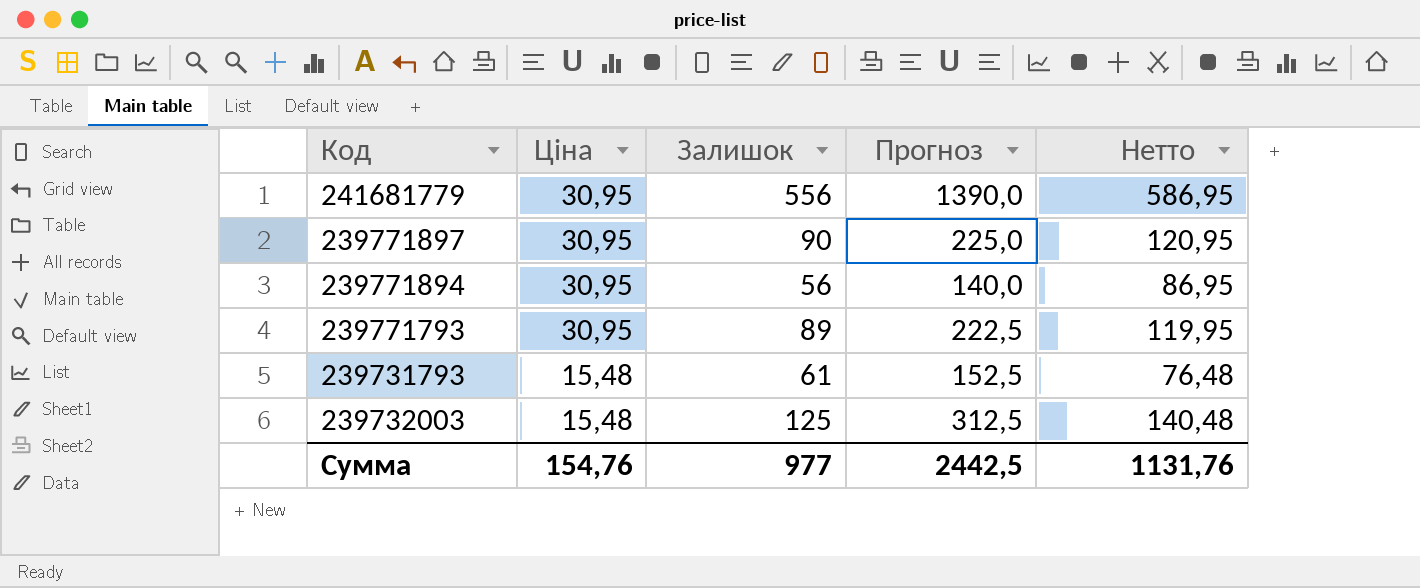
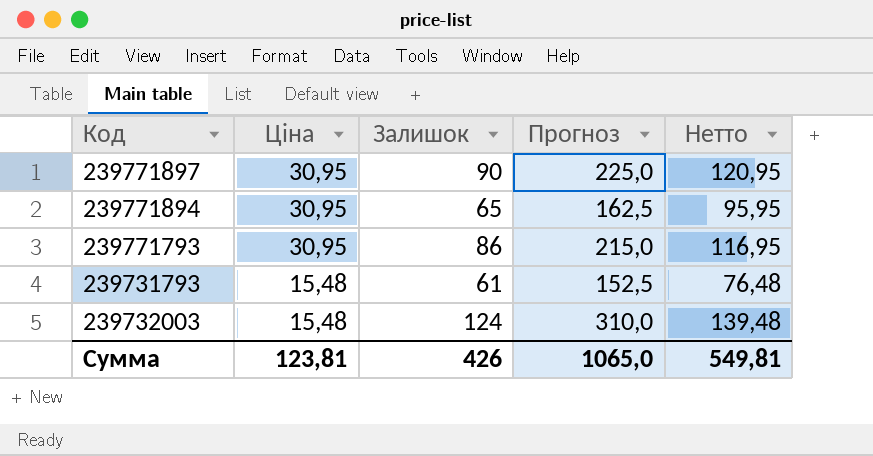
row 241681779: 30,95 | 556 | 1390,0 | 586,95 -> none
239771894 | Залишок: 56 -> 65
239771894 | Прогноз: 140,0 -> 162,5
239771894 | Нетто: 86,95 -> 95,95
239771793 | Залишок: 89 -> 86
239771793 | Прогноз: 222,5 -> 215,0
239771793 | Нетто: 119,95 -> 116,95
239732003 | Залишок: 125 -> 124
239732003 | Прогноз: 312,5 -> 310,0
239732003 | Нетто: 140,48 -> 139,48
Сумма | Ціна: 154,76 -> 123,81
Сумма | Залишок: 977 -> 426
Сумма | Прогноз: 2442,5 -> 1065,0
Сумма | Нетто: 1131,76 -> 549,81

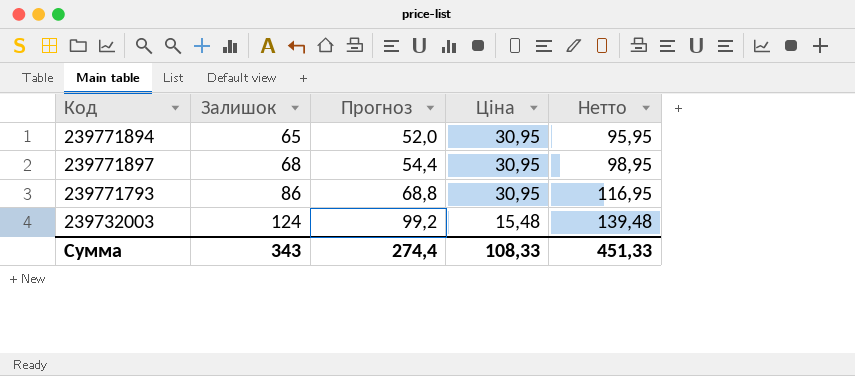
row order: Ціна descending -> Залишок ascending
column Прогноз | formula: [Залишок] * 2,5 -> [Залишок] * 0,8
column Ціна | position: 2 -> 4
row 239731793: 15,48 | 61 | 152,5 | 76,48 -> none
239771897 | Залишок: 90 -> 68
239771897 | Нетто: 120,95 -> 98,95
Сумма | Залишок: 426 -> 343
Сумма | Прогноз: 1065,0 -> 274,4
Сумма | Ціна: 123,81 -> 108,33
Сумма | Нетто: 549,81 -> 451,33

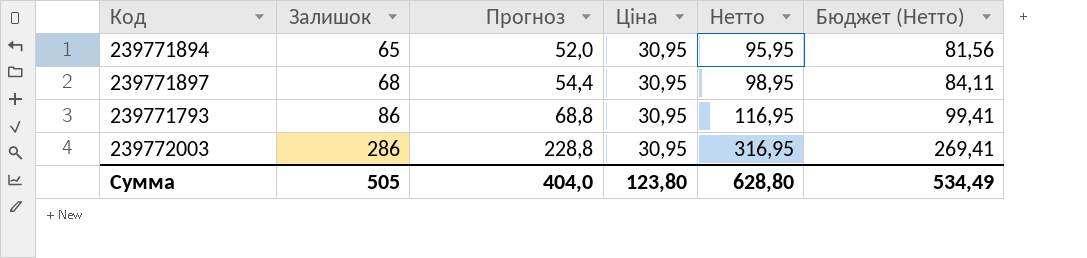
column Бюджет (Нетто) | formula: none -> [Нетто] * 0,85
row 239732003: 124 | 99,2 | 15,48 | 139,48 -> none
row 239772003: none -> 286 | 228,8 | 30,95 | 316,95 | 269,41
Сумма | Залишок: 343 -> 505
Сумма | Прогноз: 274,4 -> 404,0
Сумма | Ціна: 108,33 -> 123,80
Сумма | Нетто: 451,33 -> 628,80

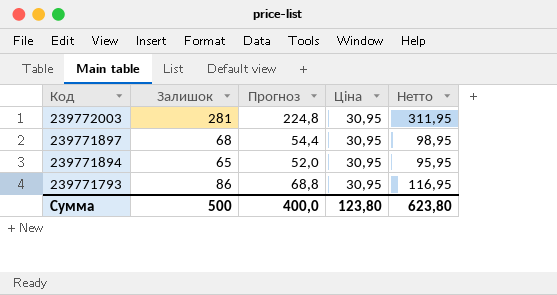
row order: Залишок ascending -> Код descending
column Бюджет (Нетто) | formula: [Нетто] * 0,85 -> none
239772003 | Залишок: 286 -> 281
239772003 | Прогноз: 228,8 -> 224,8
239772003 | Нетто: 316,95 -> 311,95
Сумма | Залишок: 505 -> 500
Сумма | Прогноз: 404,0 -> 400,0
Сумма | Нетто: 628,80 -> 623,80

